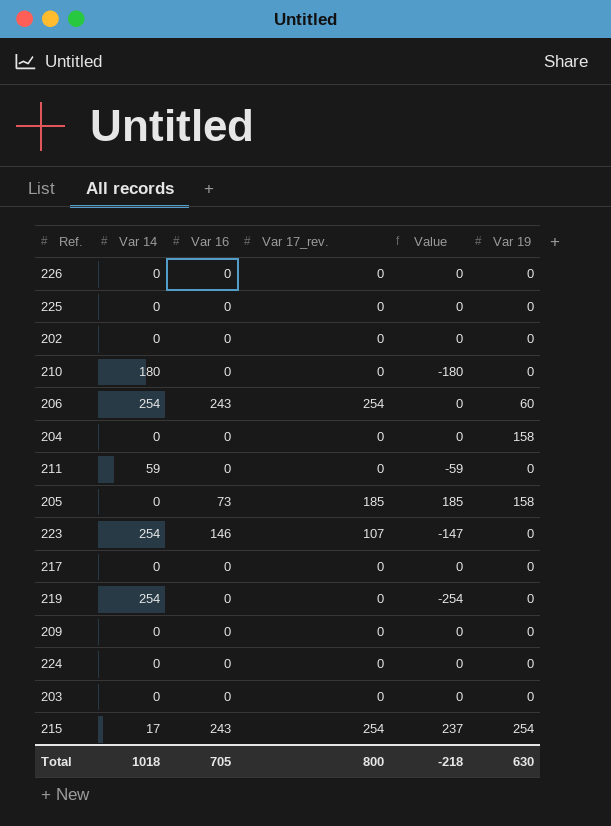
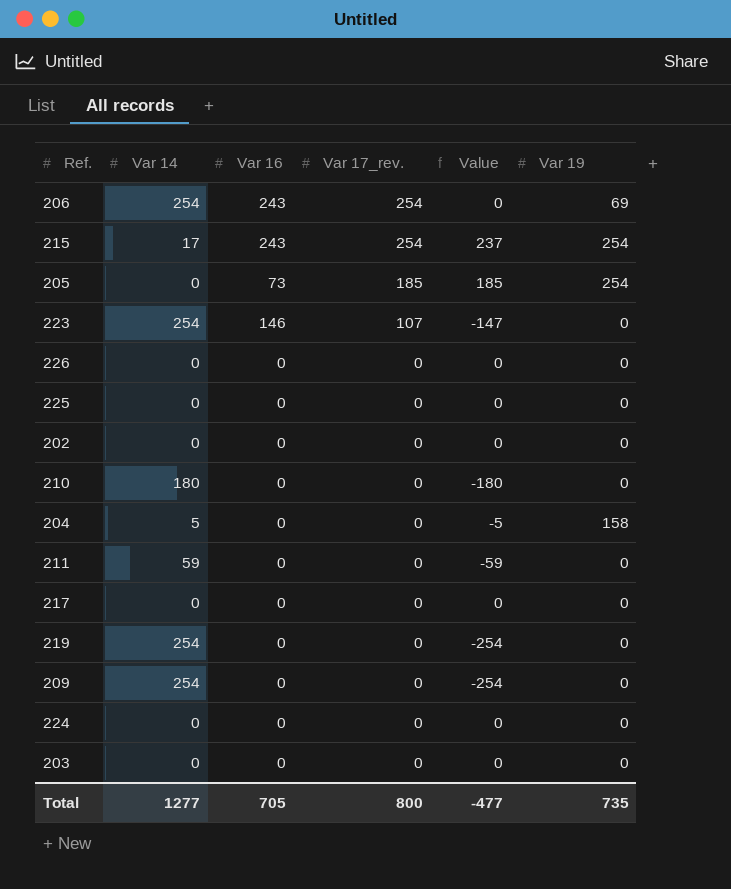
row order: none -> Var 17_rev. descending
206 | Var 19: 60 -> 69
205 | Var 19: 158 -> 254
204 | Var 14: 0 -> 5
204 | Value: 0 -> -5
209 | Var 14: 0 -> 254
209 | Value: 0 -> -254
Total | Var 14: 1018 -> 1277
Total | Value: -218 -> -477
Total | Var 19: 630 -> 735

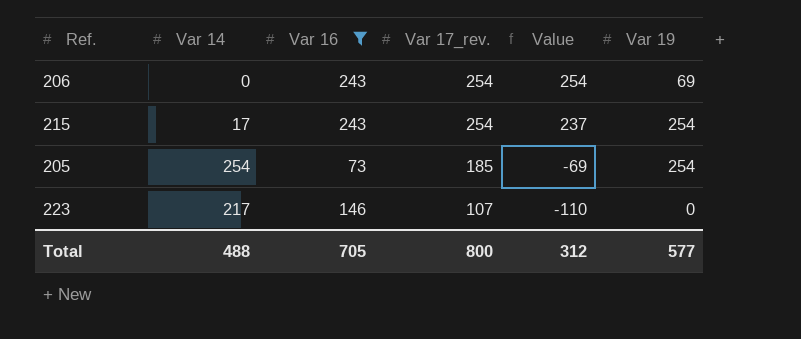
filter: none -> Var 16 != 0
206 | Var 14: 254 -> 0
206 | Value: 0 -> 254
205 | Var 14: 0 -> 254
205 | Value: 185 -> -69
223 | Var 14: 254 -> 217
223 | Value: -147 -> -110
Total | Var 14: 1277 -> 488
Total | Value: -477 -> 312
Total | Var 19: 735 -> 577

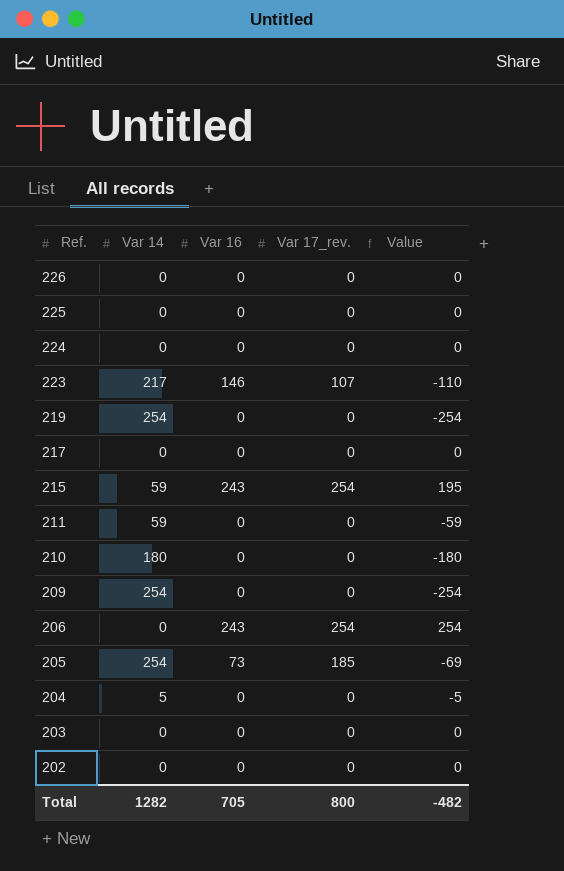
filter: Var 16 != 0 -> none
row order: Var 17_rev. descending -> Ref. descending
column Var 19 | position: 6 -> none
215 | Var 14: 17 -> 59
215 | Value: 237 -> 195
Total | Var 14: 488 -> 1282
Total | Value: 312 -> -482

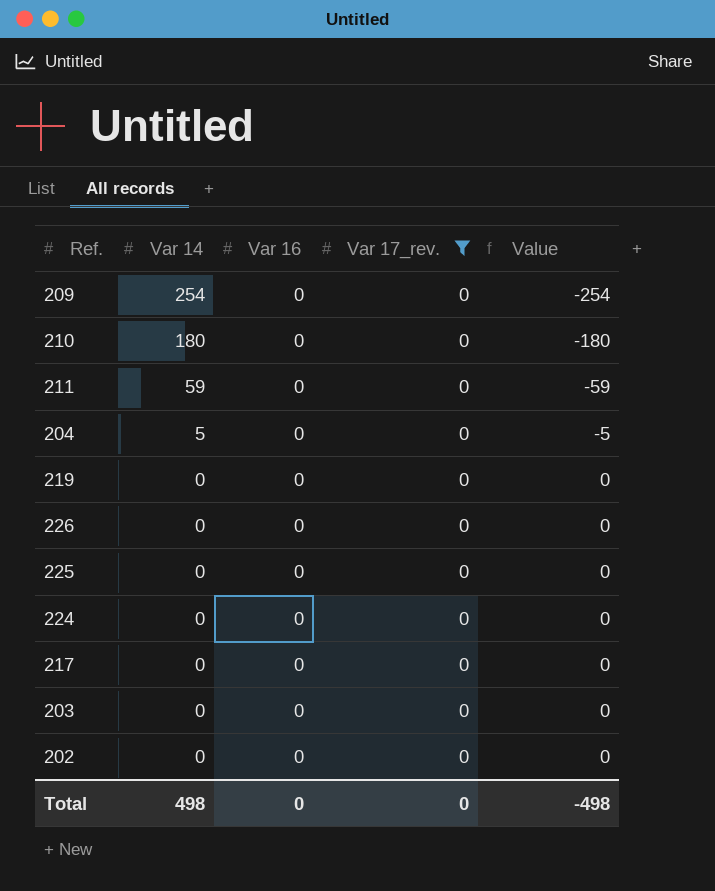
filter: none -> Var 17_rev. = 0
row order: Ref. descending -> Var 14 descending
219 | Var 14: 254 -> 0
219 | Value: -254 -> 0
Total | Var 14: 1282 -> 498
Total | Var 16: 705 -> 0
Total | Var 17_rev.: 800 -> 0
Total | Value: -482 -> -498

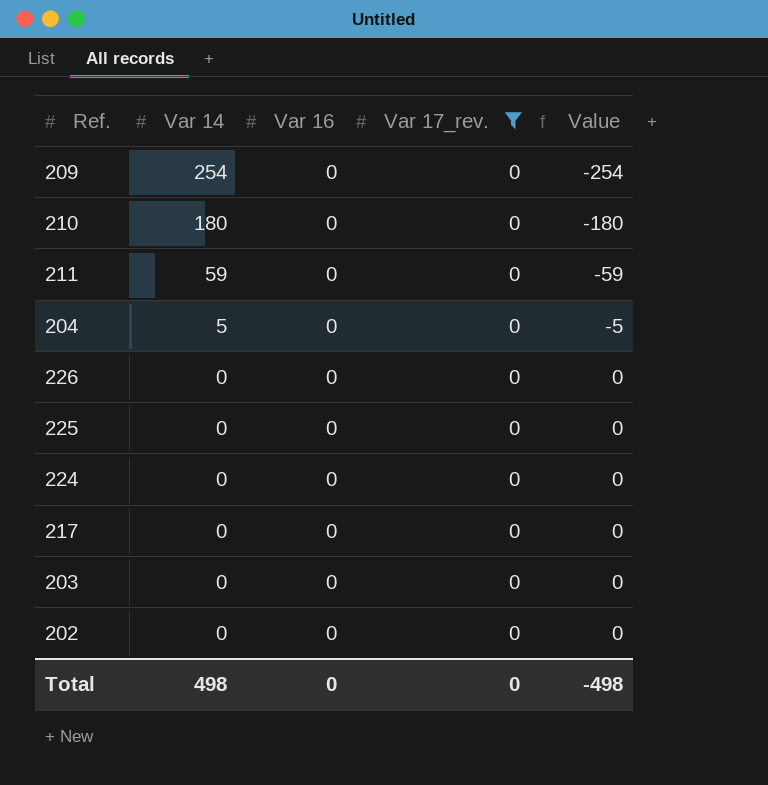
row 219: 0 | 0 | 0 | 0 -> none

